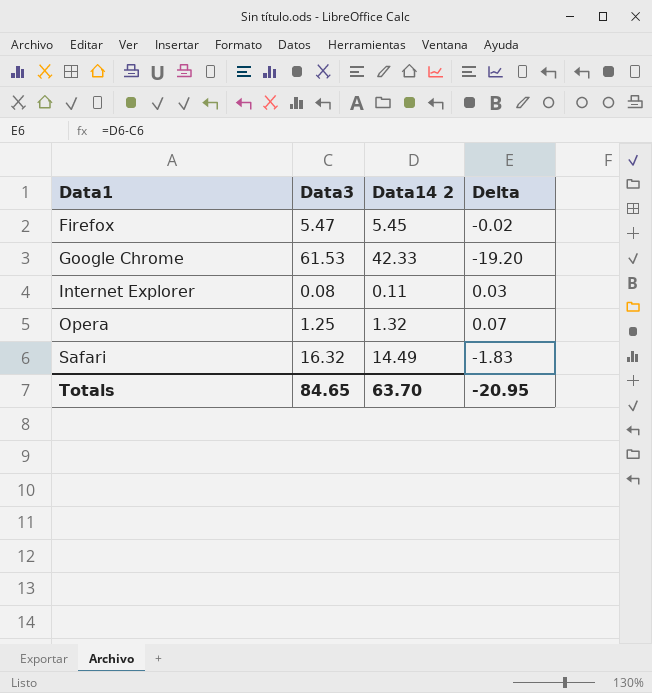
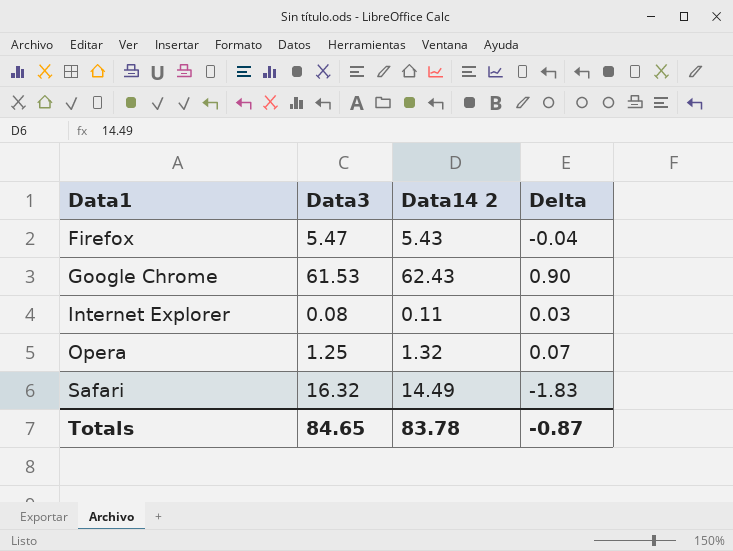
Firefox | Data14 2: 5.45 -> 5.43
Firefox | Delta: -0.02 -> -0.04
Google Chrome | Data14 2: 42.33 -> 62.43
Google Chrome | Delta: -19.20 -> 0.90
Totals | Data14 2: 63.70 -> 83.78
Totals | Delta: -20.95 -> -0.87

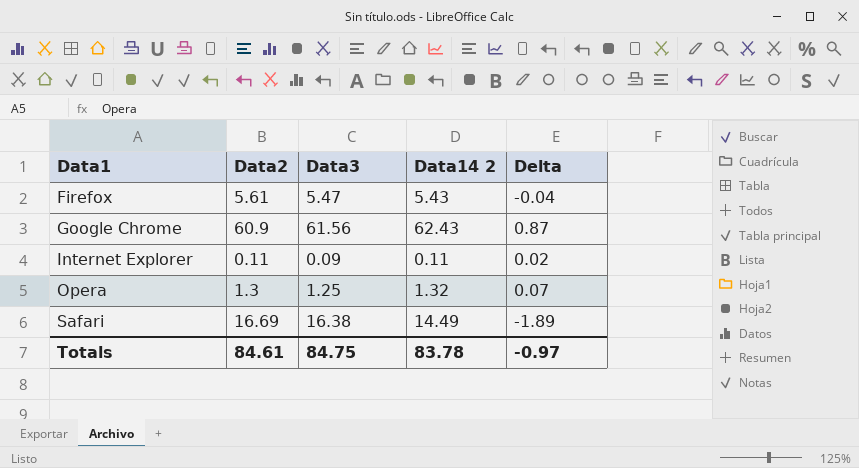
column Data2 | position: none -> 2
Google Chrome | Data3: 61.53 -> 61.56
Google Chrome | Delta: 0.90 -> 0.87
Internet Explorer | Data3: 0.08 -> 0.09
Internet Explorer | Delta: 0.03 -> 0.02
Safari | Data3: 16.32 -> 16.38
Safari | Delta: -1.83 -> -1.89
Totals | Data3: 84.65 -> 84.75
Totals | Delta: -0.87 -> -0.97

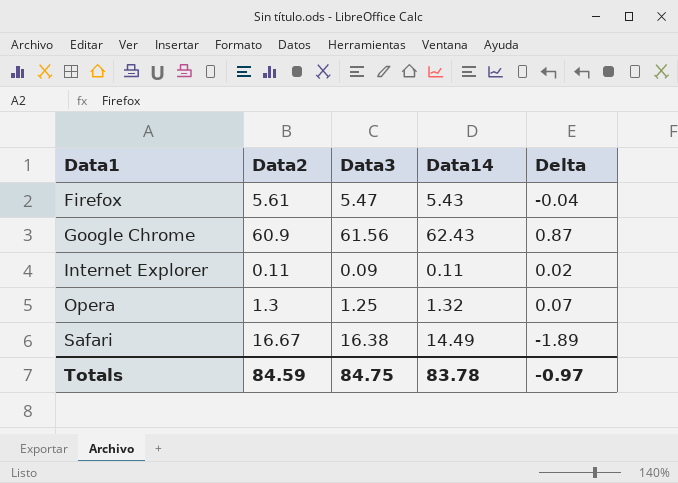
column name: Data14 2 -> Data14
Safari | Data2: 16.69 -> 16.67
Totals | Data2: 84.61 -> 84.59

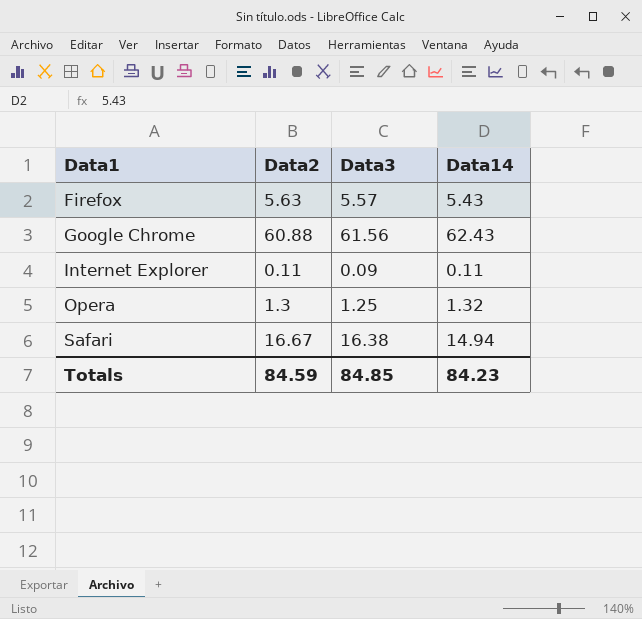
column Delta | formula: [Data14] - [Data3] -> none
Firefox | Data2: 5.61 -> 5.63
Firefox | Data3: 5.47 -> 5.57
Google Chrome | Data2: 60.9 -> 60.88
Safari | Data14: 14.49 -> 14.94
Totals | Data3: 84.75 -> 84.85
Totals | Data14: 83.78 -> 84.23

